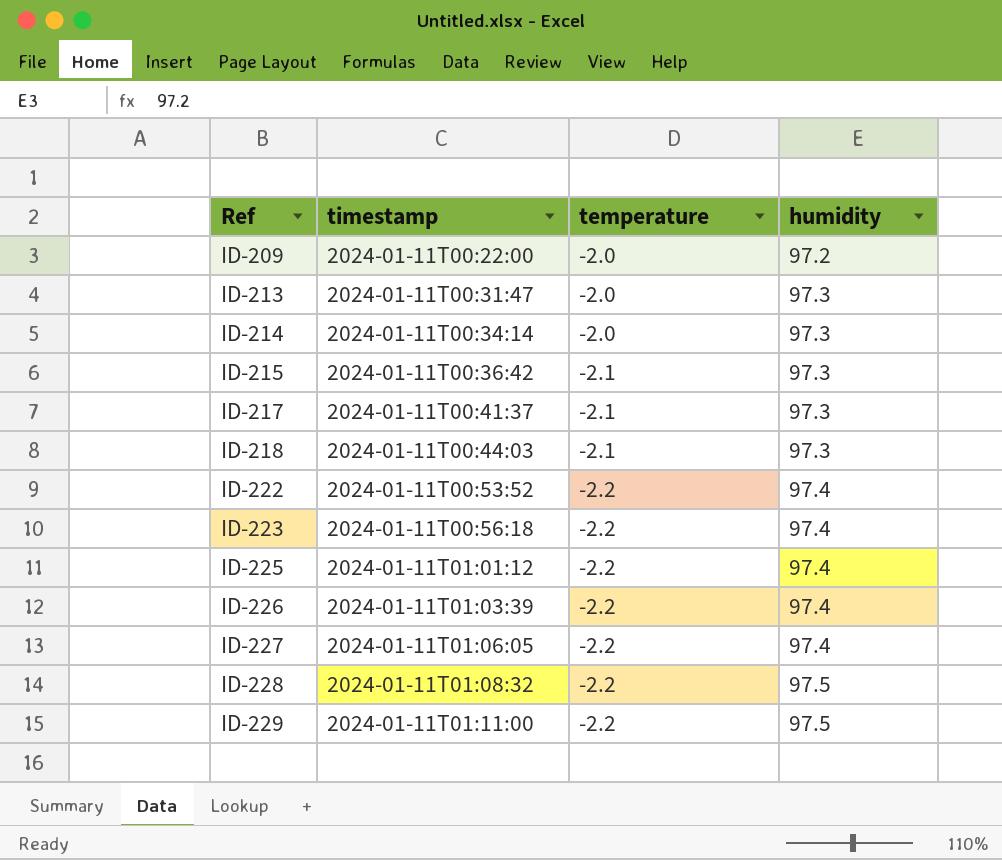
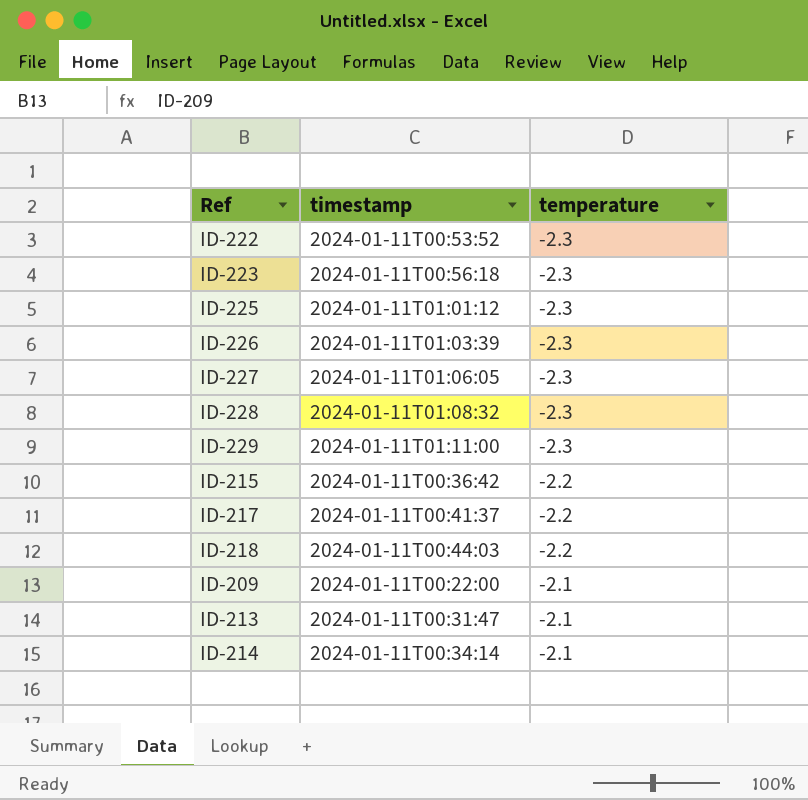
row order: Ref ascending -> temperature ascending
column humidity | position: 4 -> none
ID-222 | temperature: -2.2 -> -2.3
ID-223 | temperature: -2.2 -> -2.3
ID-225 | temperature: -2.2 -> -2.3
ID-226 | temperature: -2.2 -> -2.3
ID-227 | temperature: -2.2 -> -2.3
ID-228 | temperature: -2.2 -> -2.3
ID-229 | temperature: -2.2 -> -2.3
ID-215 | temperature: -2.1 -> -2.2
ID-217 | temperature: -2.1 -> -2.2
ID-218 | temperature: -2.1 -> -2.2
ID-209 | temperature: -2.0 -> -2.1
ID-213 | temperature: -2.0 -> -2.1
ID-214 | temperature: -2.0 -> -2.1

